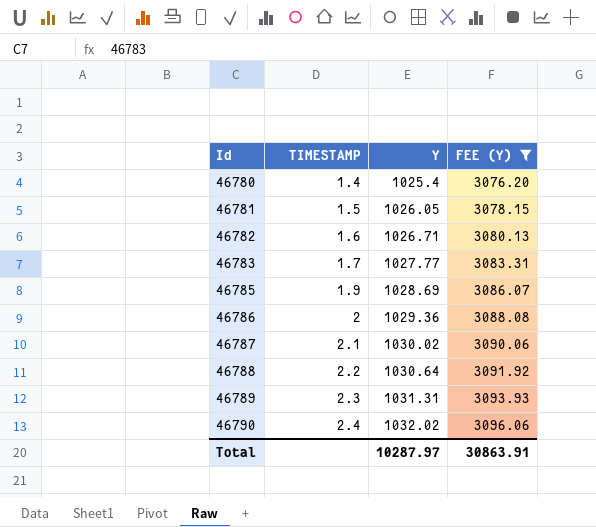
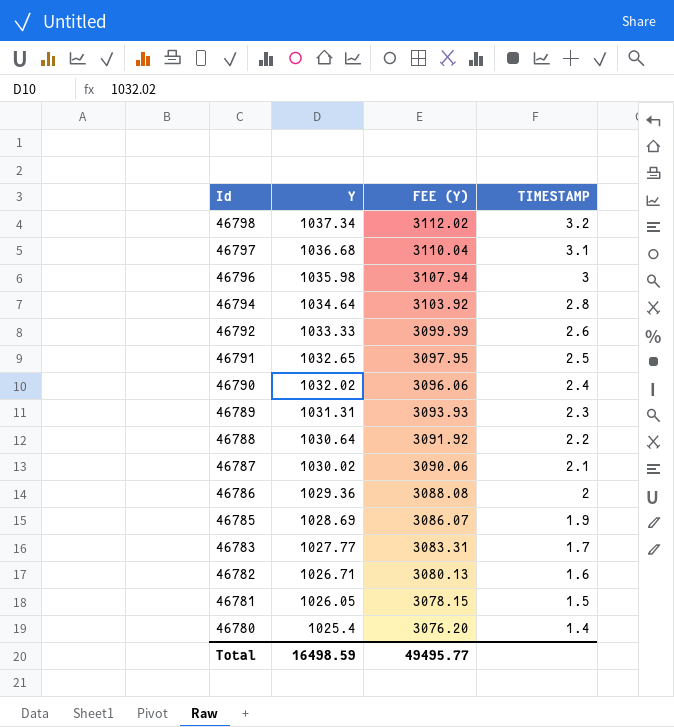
filter: FEE (Y) <= 3096.06 -> none
row order: Id ascending -> Id descending
column TIMESTAMP | position: 2 -> 4
Total | Y: 10287.97 -> 16498.59
Total | FEE (Y): 30863.91 -> 49495.77

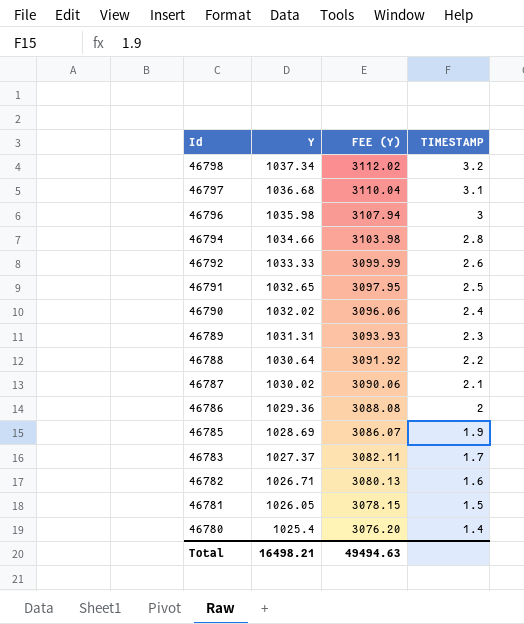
46794 | Y: 1034.64 -> 1034.66
46794 | FEE (Y): 3103.92 -> 3103.98
46783 | Y: 1027.77 -> 1027.37
46783 | FEE (Y): 3083.31 -> 3082.11
Total | Y: 16498.59 -> 16498.21
Total | FEE (Y): 49495.77 -> 49494.63

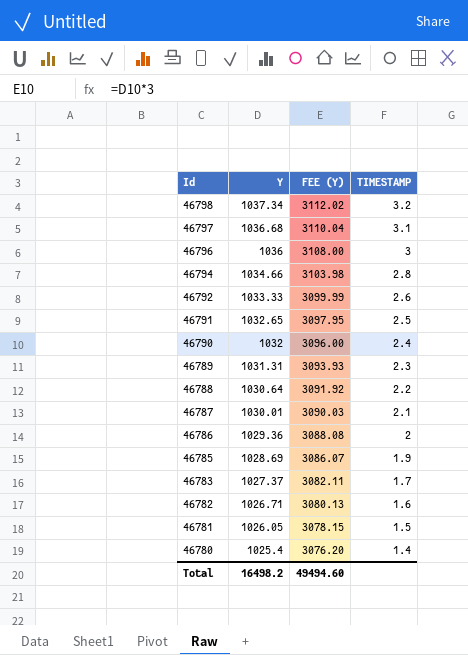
46796 | Y: 1035.98 -> 1036
46796 | FEE (Y): 3107.94 -> 3108.00
46790 | Y: 1032.02 -> 1032
46790 | FEE (Y): 3096.06 -> 3096.00
46787 | Y: 1030.02 -> 1030.01
46787 | FEE (Y): 3090.06 -> 3090.03
Total | Y: 16498.21 -> 16498.2
Total | FEE (Y): 49494.63 -> 49494.60

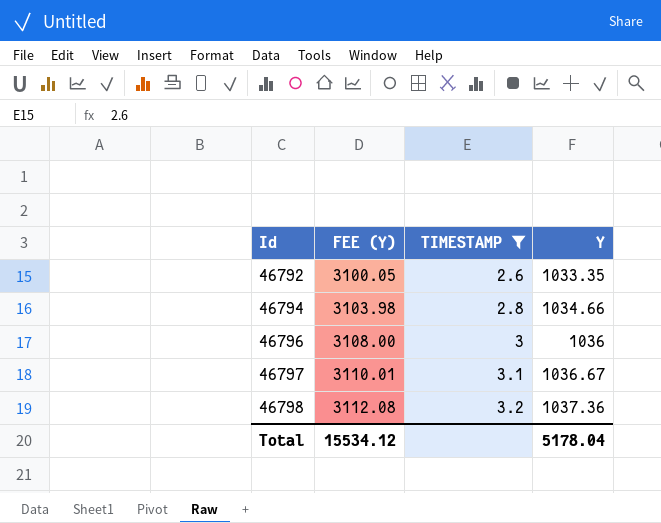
filter: none -> TIMESTAMP >= 2.6
row order: Id descending -> Id ascending
column Y | position: 2 -> 4
46792 | FEE (Y): 3099.99 -> 3100.05
46792 | Y: 1033.33 -> 1033.35
46797 | FEE (Y): 3110.04 -> 3110.01
46797 | Y: 1036.68 -> 1036.67
46798 | FEE (Y): 3112.02 -> 3112.08
46798 | Y: 1037.34 -> 1037.36
Total | FEE (Y): 49494.60 -> 15534.12
Total | Y: 16498.2 -> 5178.04

